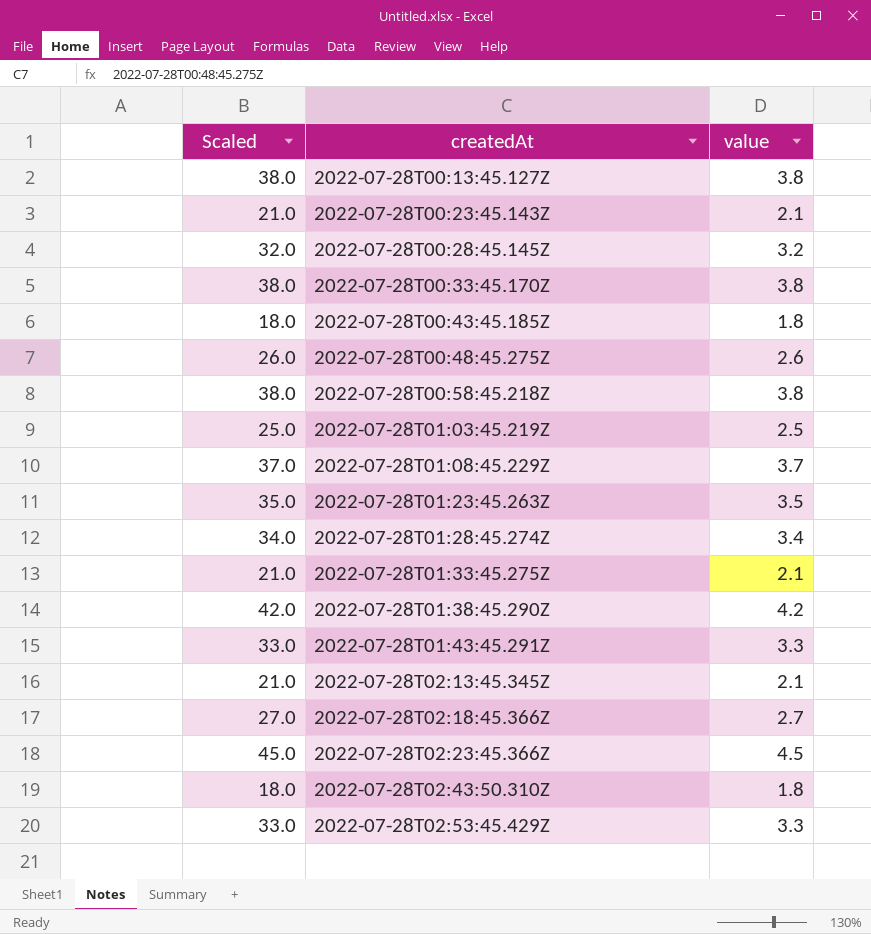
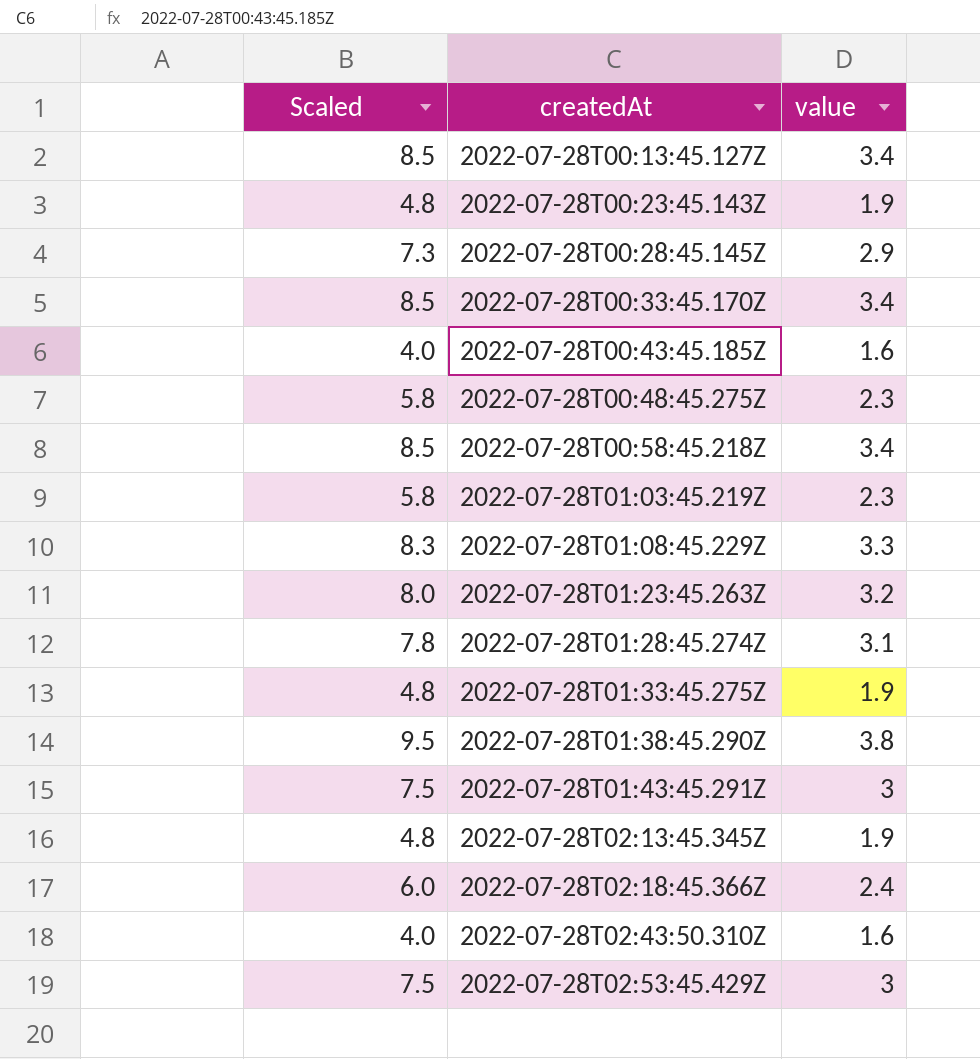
column Scaled | formula: [value] * 10 -> [value] * 2.5
row 2022-07-28T02:23:45.366Z: 45.0 | 4.5 -> none
2022-07-28T00:13:45.127Z | value: 3.8 -> 3.4
2022-07-28T00:23:45.143Z | value: 2.1 -> 1.9
2022-07-28T00:28:45.145Z | value: 3.2 -> 2.9
2022-07-28T00:33:45.170Z | value: 3.8 -> 3.4
2022-07-28T00:43:45.185Z | value: 1.8 -> 1.6
2022-07-28T00:48:45.275Z | value: 2.6 -> 2.3
2022-07-28T00:58:45.218Z | value: 3.8 -> 3.4
2022-07-28T01:03:45.219Z | value: 2.5 -> 2.3
2022-07-28T01:08:45.229Z | value: 3.7 -> 3.3
2022-07-28T01:23:45.263Z | value: 3.5 -> 3.2
2022-07-28T01:28:45.274Z | value: 3.4 -> 3.1
2022-07-28T01:33:45.275Z | value: 2.1 -> 1.9
2022-07-28T01:38:45.290Z | value: 4.2 -> 3.8
2022-07-28T01:43:45.291Z | value: 3.3 -> 3
2022-07-28T02:13:45.345Z | value: 2.1 -> 1.9
2022-07-28T02:18:45.366Z | value: 2.7 -> 2.4
2022-07-28T02:43:50.310Z | value: 1.8 -> 1.6
2022-07-28T02:53:45.429Z | value: 3.3 -> 3

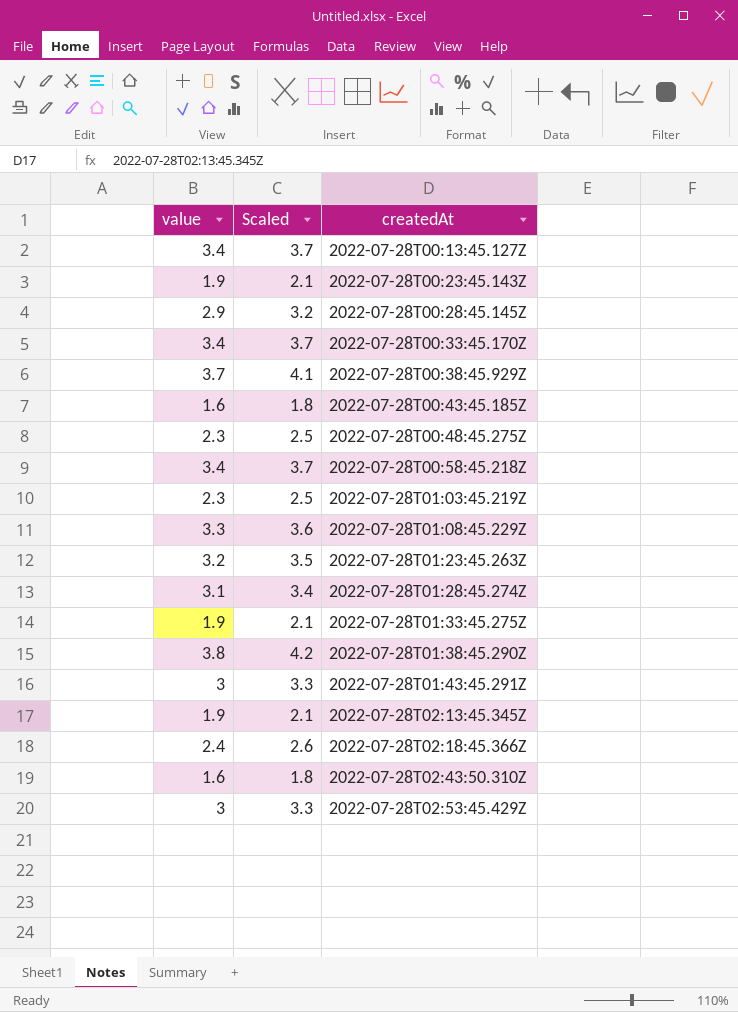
column value | position: 3 -> 1
column Scaled | formula: [value] * 2.5 -> [value] * 1.1
row 2022-07-28T00:38:45.929Z: none -> 3.7 | 4.1

